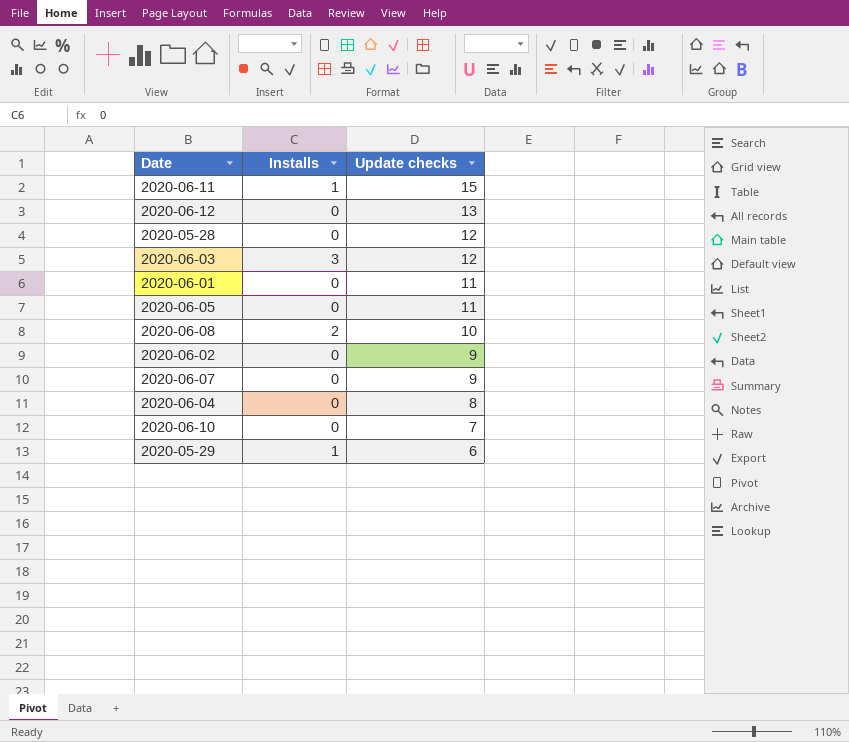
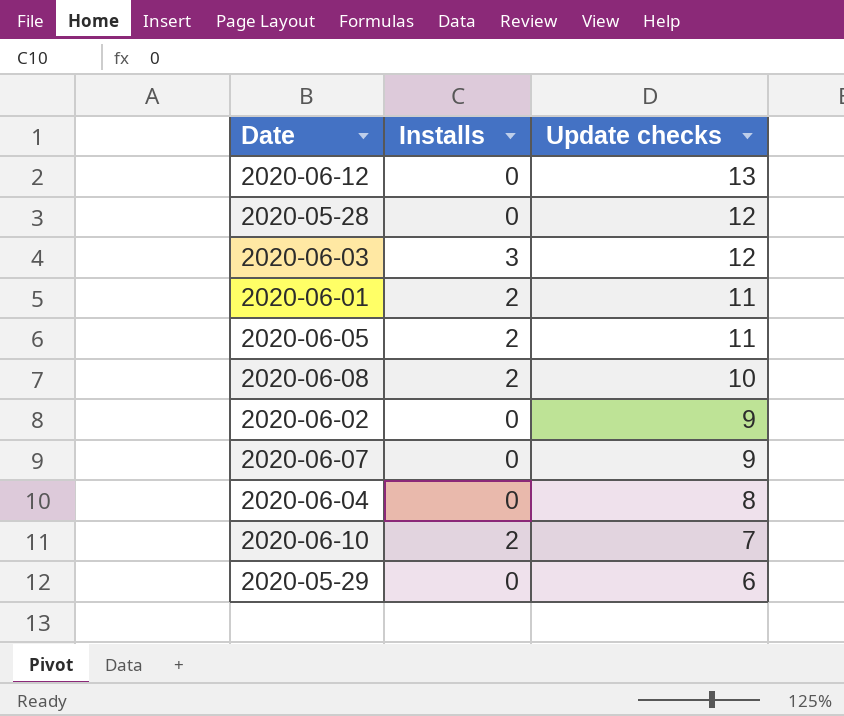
row 2020-06-11: 1 | 15 -> none
2020-06-01 | Installs: 0 -> 2
2020-06-05 | Installs: 0 -> 2
2020-06-10 | Installs: 0 -> 2
2020-05-29 | Installs: 1 -> 0

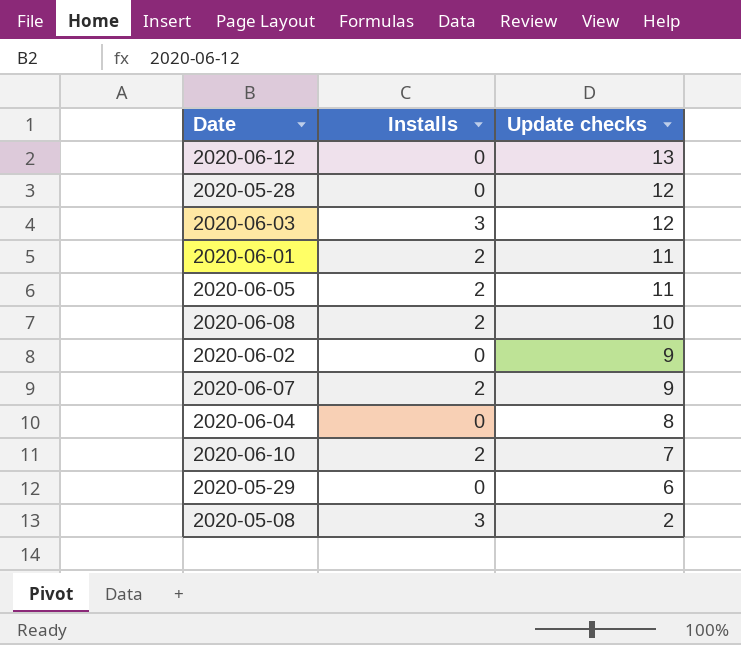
2020-06-07 | Installs: 0 -> 2
row 2020-05-08: none -> 3 | 2

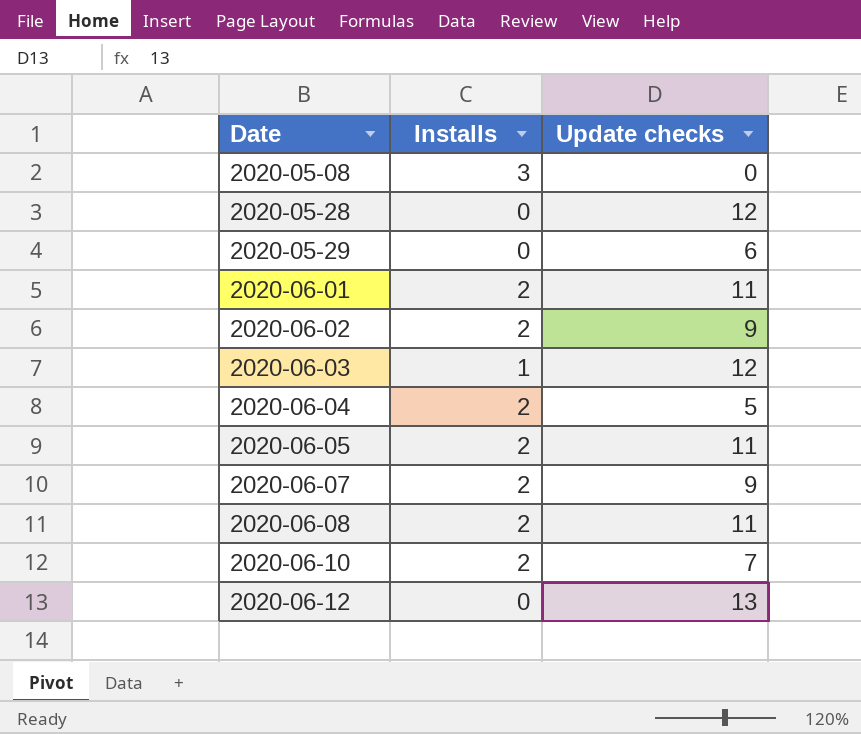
row order: Update checks descending -> Date ascending
2020-05-08 | Update checks: 2 -> 0
2020-06-02 | Installs: 0 -> 2
2020-06-03 | Installs: 3 -> 1
2020-06-04 | Installs: 0 -> 2
2020-06-04 | Update checks: 8 -> 5
2020-06-08 | Update checks: 10 -> 11

